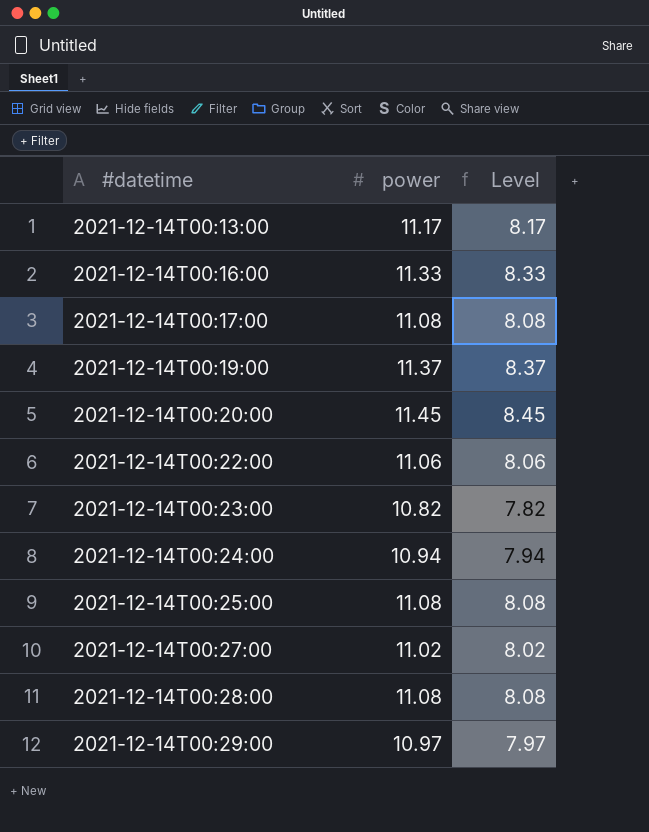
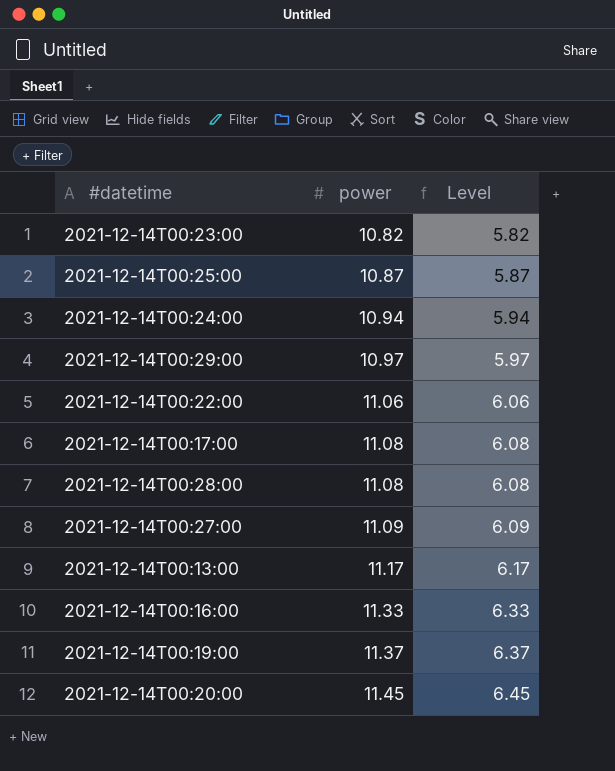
row order: #datetime ascending -> power ascending
column Level | formula: [power] - 3 -> [power] - 5
2021-12-14T00:25:00 | power: 11.08 -> 10.87
2021-12-14T00:27:00 | power: 11.02 -> 11.09

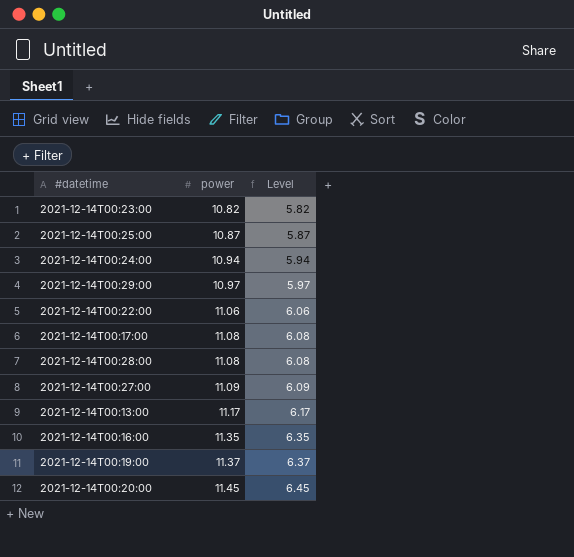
2021-12-14T00:16:00 | power: 11.33 -> 11.35
2021-12-14T00:16:00 | Level: 6.33 -> 6.35

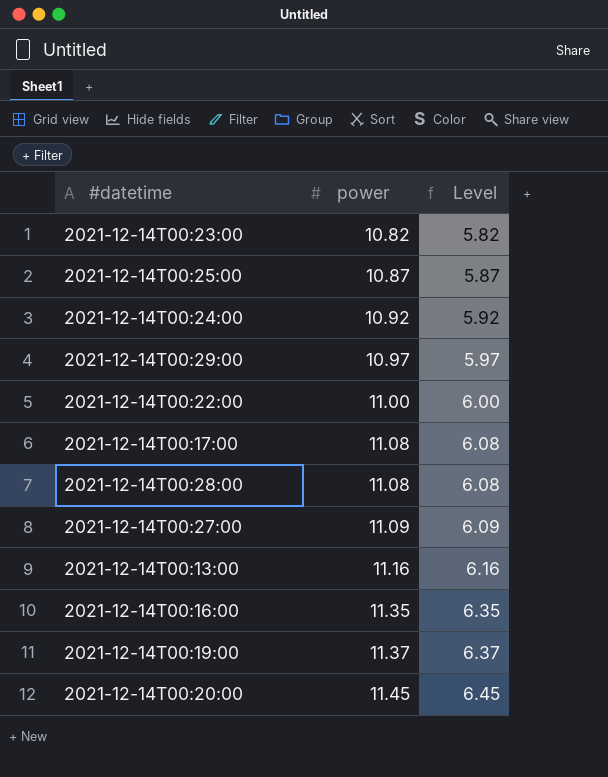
2021-12-14T00:24:00 | power: 10.94 -> 10.92
2021-12-14T00:24:00 | Level: 5.94 -> 5.92
2021-12-14T00:22:00 | power: 11.06 -> 11.00
2021-12-14T00:22:00 | Level: 6.06 -> 6.00
2021-12-14T00:13:00 | power: 11.17 -> 11.16
2021-12-14T00:13:00 | Level: 6.17 -> 6.16

